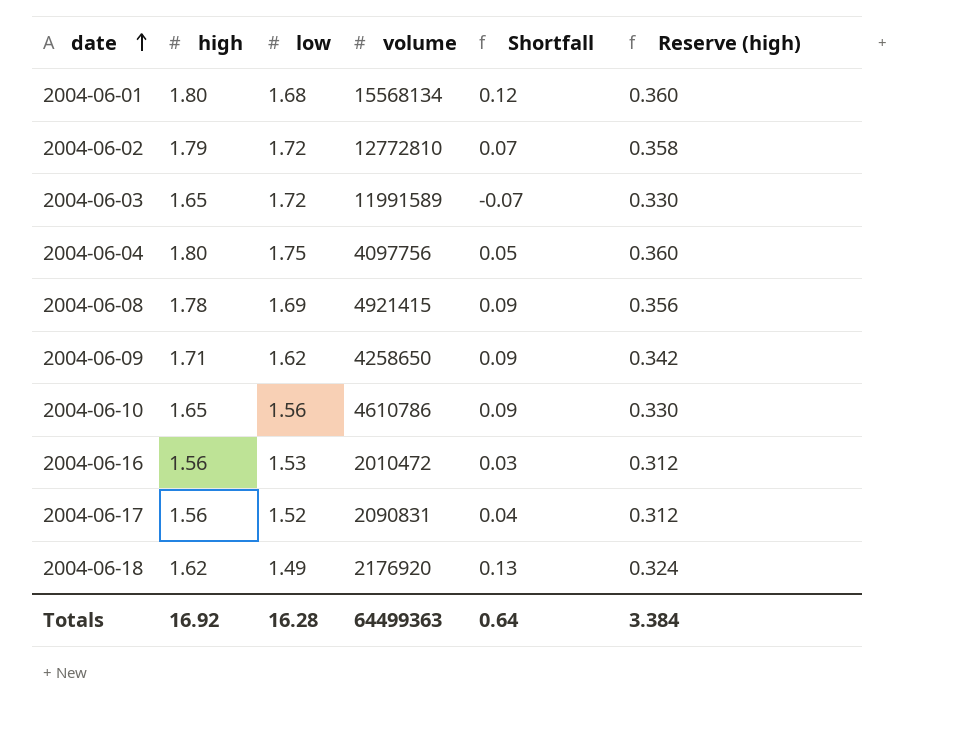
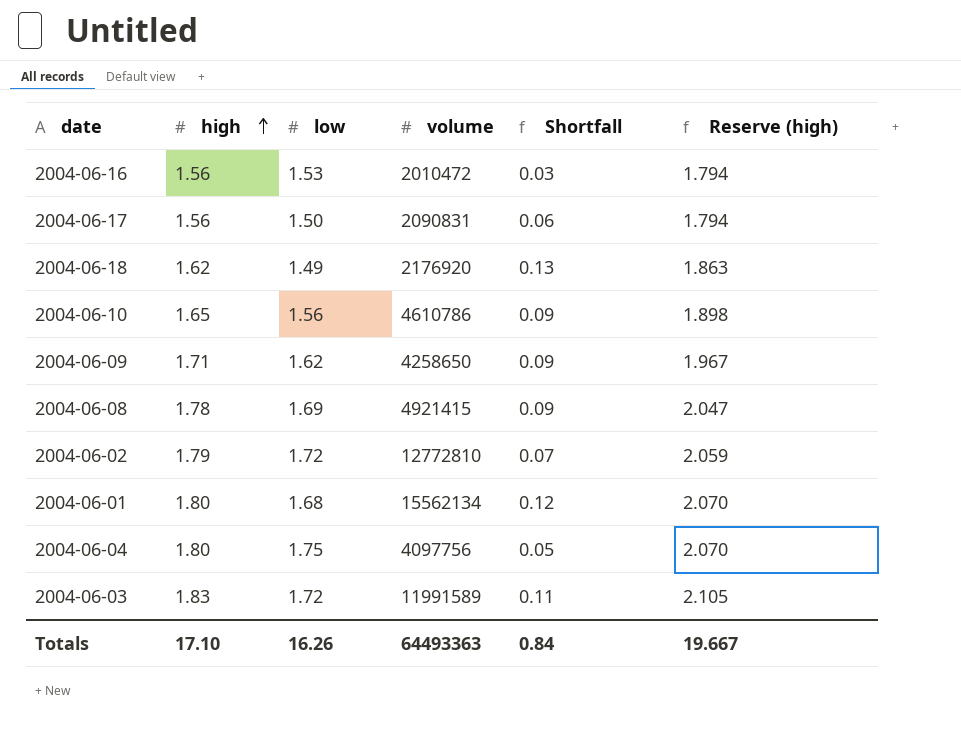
row order: date ascending -> high ascending
column Reserve (high) | formula: [high] * 0.2 -> [high] * 1.15
2004-06-17 | low: 1.52 -> 1.50
2004-06-17 | Shortfall: 0.04 -> 0.06
2004-06-01 | volume: 15568134 -> 15562134
2004-06-03 | high: 1.65 -> 1.83
2004-06-03 | Shortfall: -0.07 -> 0.11
Totals | high: 16.92 -> 17.10
Totals | low: 16.28 -> 16.26
Totals | volume: 64499363 -> 64493363
Totals | Shortfall: 0.64 -> 0.84
Totals | Reserve (high): 3.384 -> 19.667

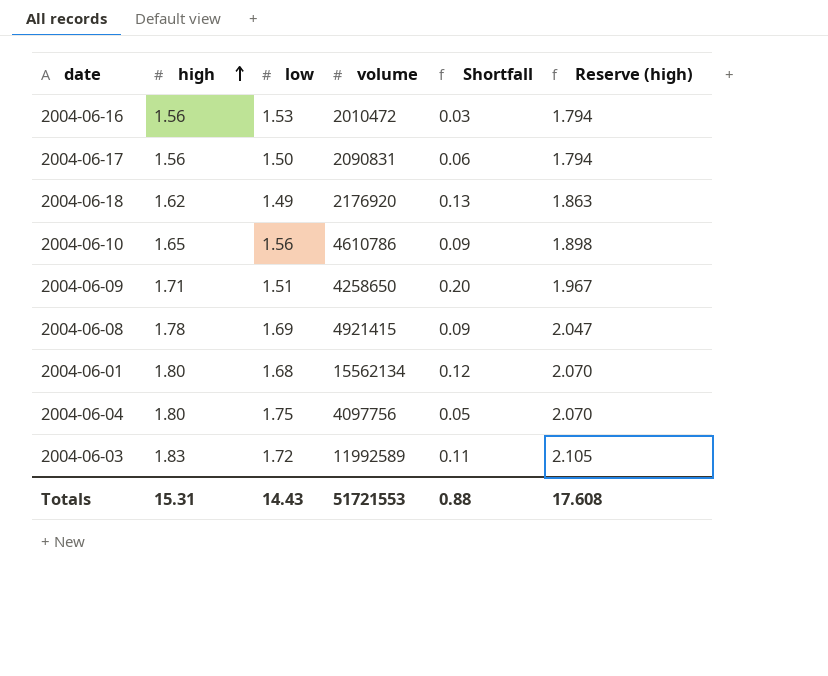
row 2004-06-02: 1.79 | 1.72 | 12772810 | 0.07 | 2.059 -> none
2004-06-09 | low: 1.62 -> 1.51
2004-06-09 | Shortfall: 0.09 -> 0.20
2004-06-03 | volume: 11991589 -> 11992589
Totals | high: 17.10 -> 15.31
Totals | low: 16.26 -> 14.43
Totals | volume: 64493363 -> 51721553
Totals | Shortfall: 0.84 -> 0.88
Totals | Reserve (high): 19.667 -> 17.608

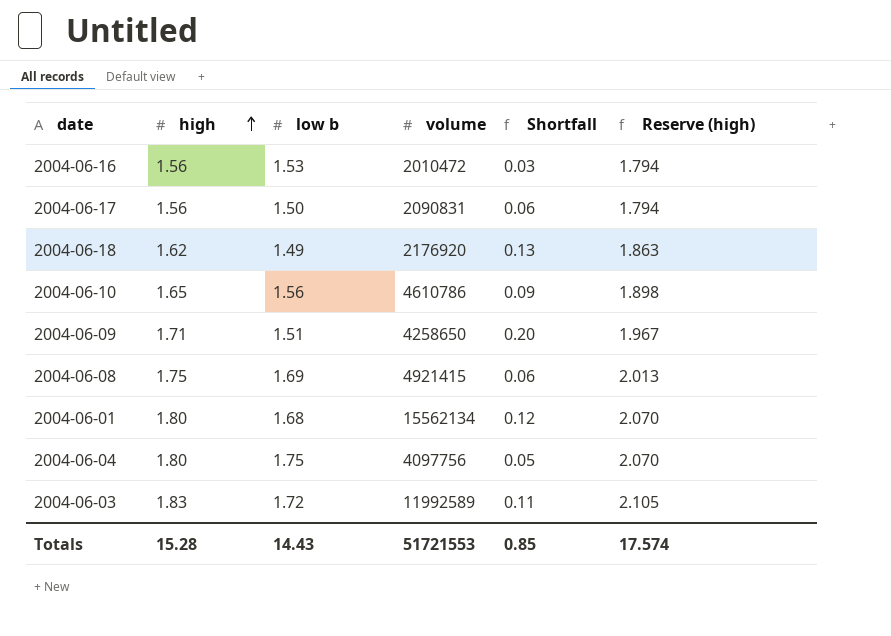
column name: low -> low b
2004-06-08 | high: 1.78 -> 1.75
2004-06-08 | Shortfall: 0.09 -> 0.06
2004-06-08 | Reserve (high): 2.047 -> 2.013
Totals | high: 15.31 -> 15.28
Totals | Shortfall: 0.88 -> 0.85
Totals | Reserve (high): 17.608 -> 17.574

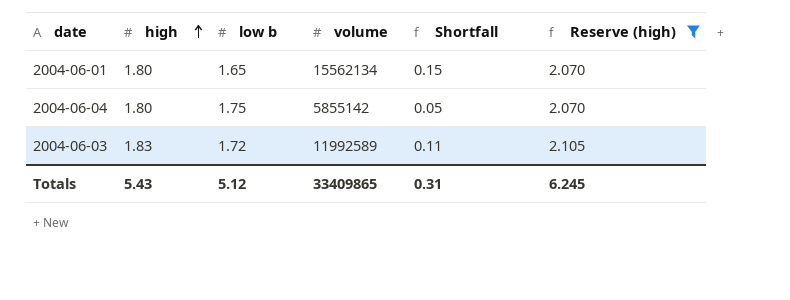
filter: none -> Reserve (high) >= 2.070
2004-06-01 | low b: 1.68 -> 1.65
2004-06-01 | Shortfall: 0.12 -> 0.15
2004-06-04 | volume: 4097756 -> 5855142
Totals | high: 15.28 -> 5.43
Totals | low b: 14.43 -> 5.12
Totals | volume: 51721553 -> 33409865
Totals | Shortfall: 0.85 -> 0.31
Totals | Reserve (high): 17.574 -> 6.245

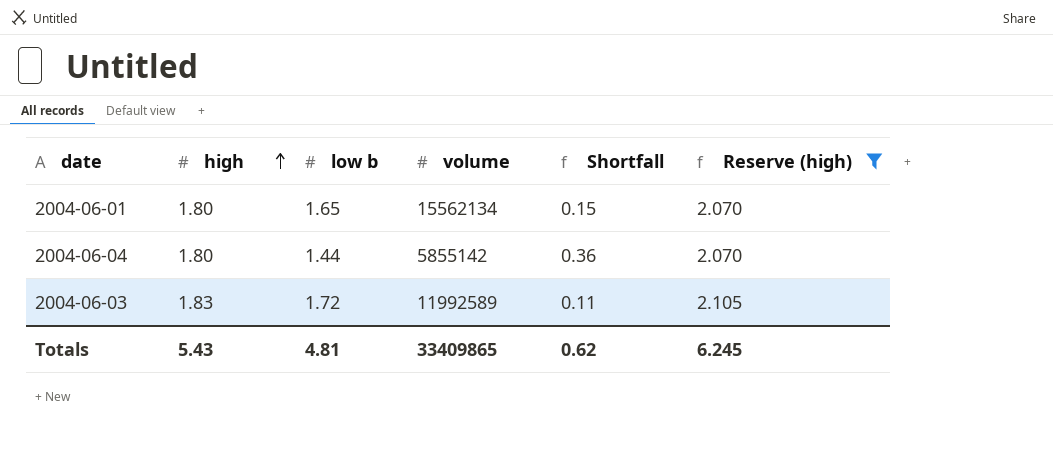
2004-06-04 | low b: 1.75 -> 1.44
2004-06-04 | Shortfall: 0.05 -> 0.36
Totals | low b: 5.12 -> 4.81
Totals | Shortfall: 0.31 -> 0.62

